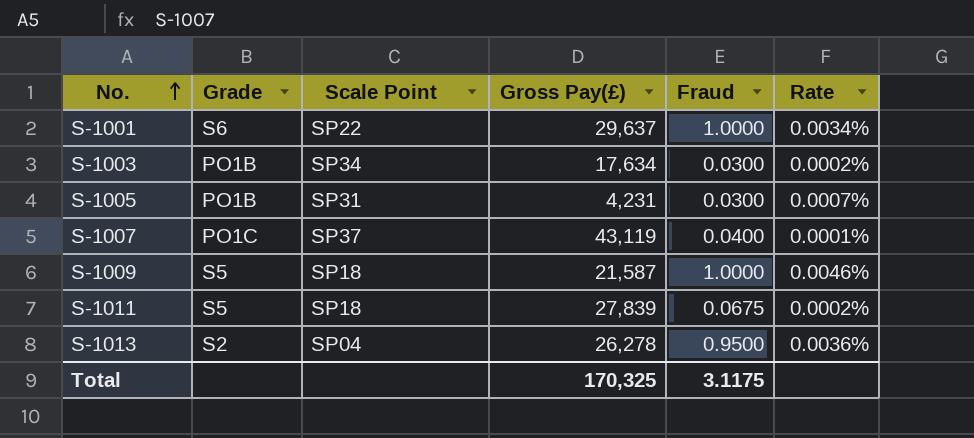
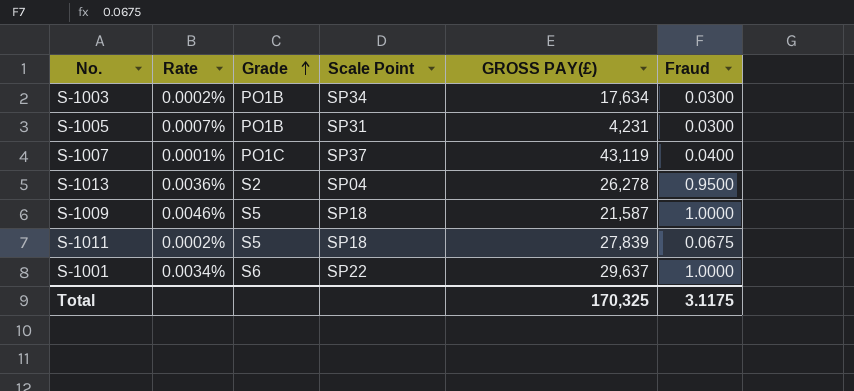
row order: No. ascending -> Grade ascending
column Rate | position: 6 -> 2
column name: Gross Pay(£) -> GROSS PAY(£)

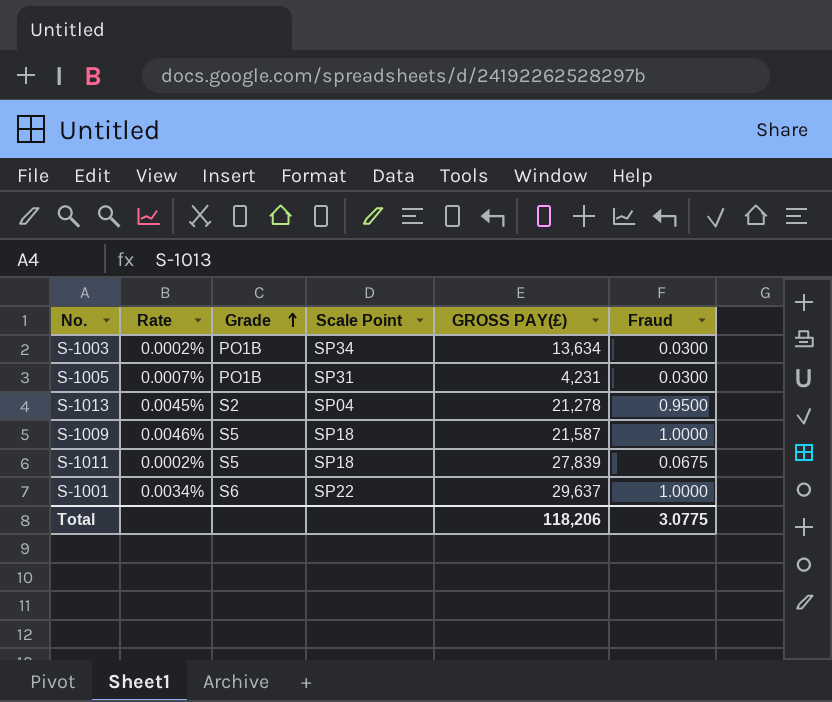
row S-1007: 0.0001% | PO1C | SP37 | 43,119 | 0.0400 -> none
S-1003 | GROSS PAY(£): 17,634 -> 13,634
S-1013 | Rate: 0.0036% -> 0.0045%
S-1013 | GROSS PAY(£): 26,278 -> 21,278
Total | GROSS PAY(£): 170,325 -> 118,206
Total | Fraud: 3.1175 -> 3.0775

